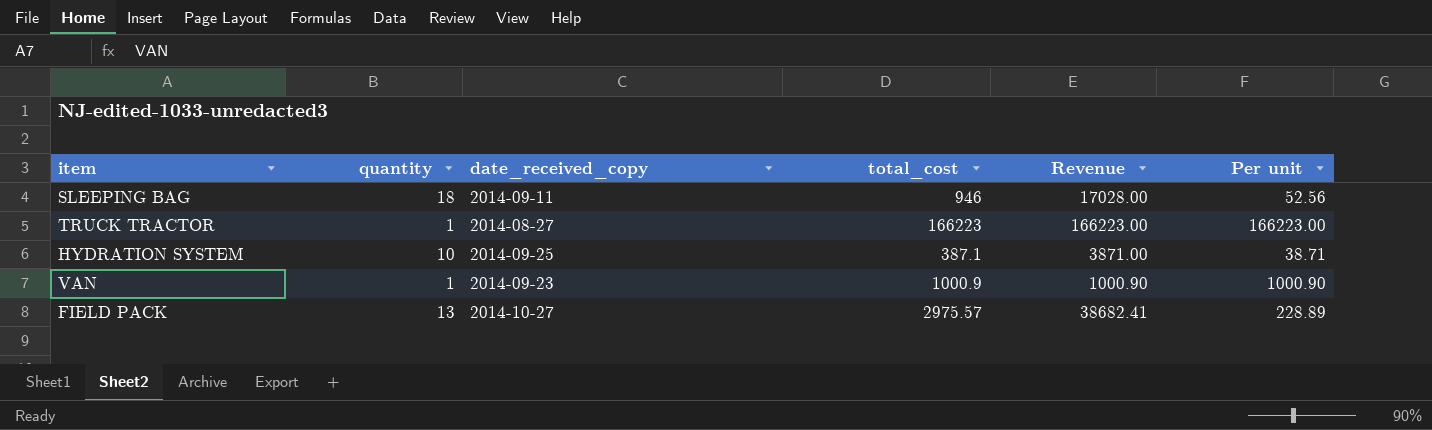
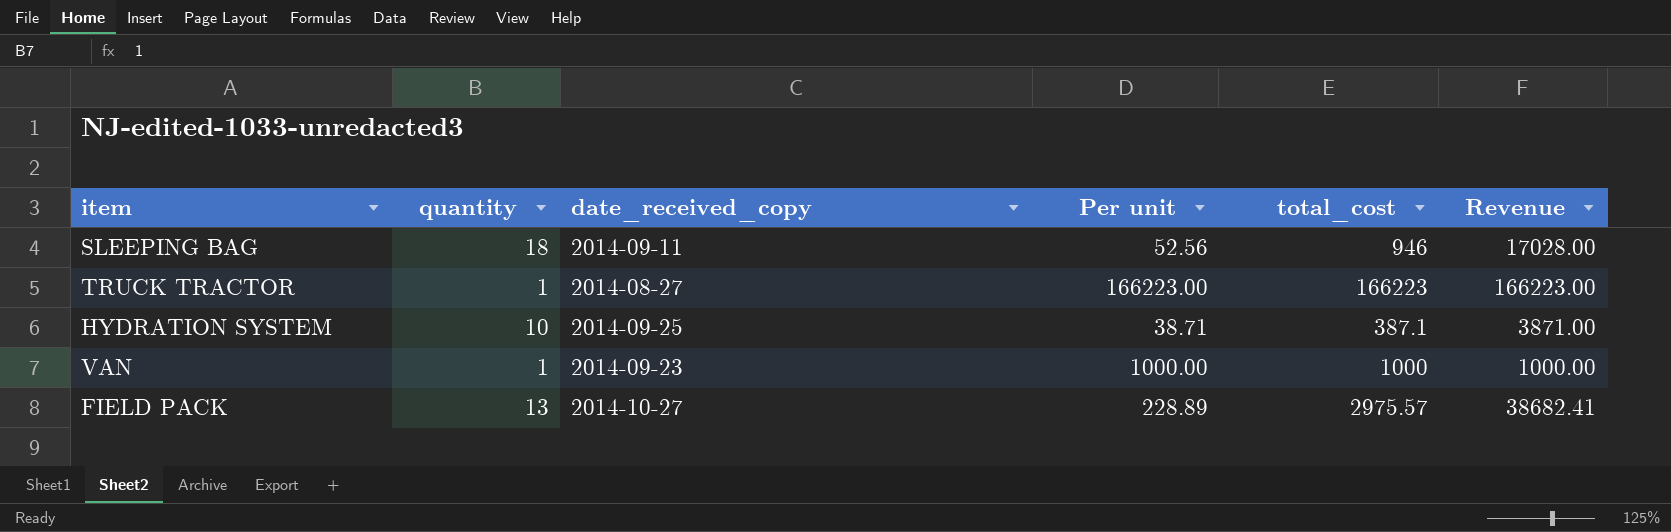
column Per unit | position: 6 -> 4
VAN | Per unit: 1000.90 -> 1000.00
VAN | total_cost: 1000.9 -> 1000
VAN | Revenue: 1000.90 -> 1000.00

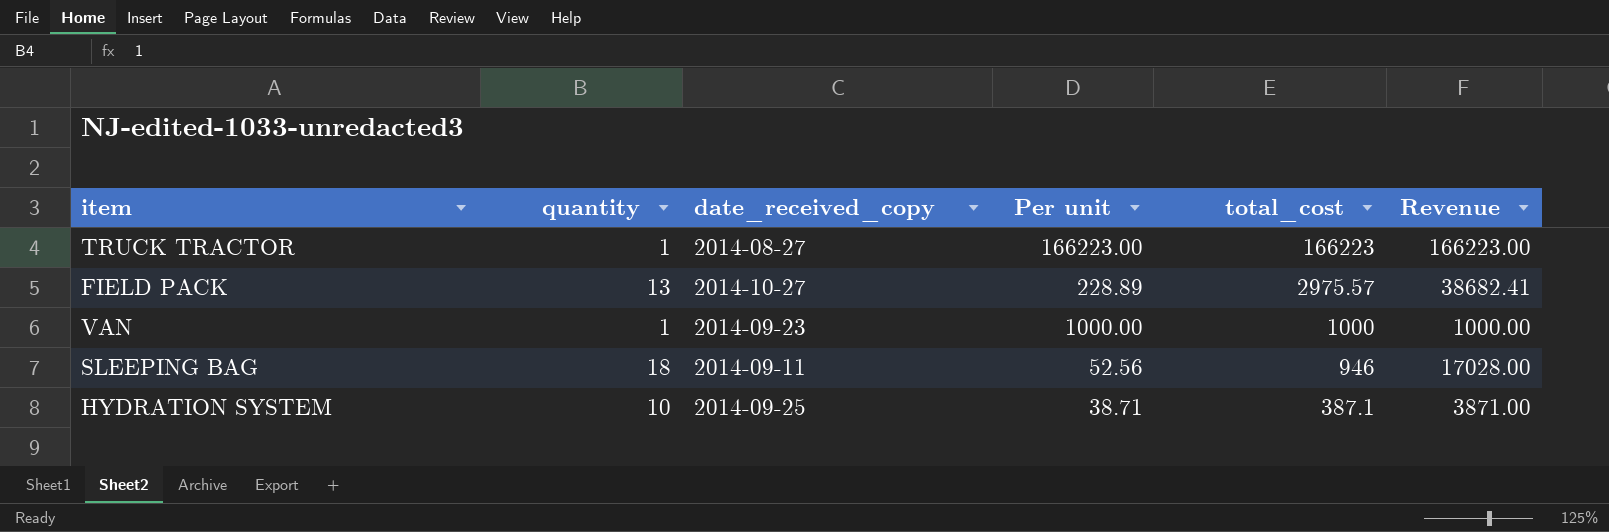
row order: none -> total_cost descending

